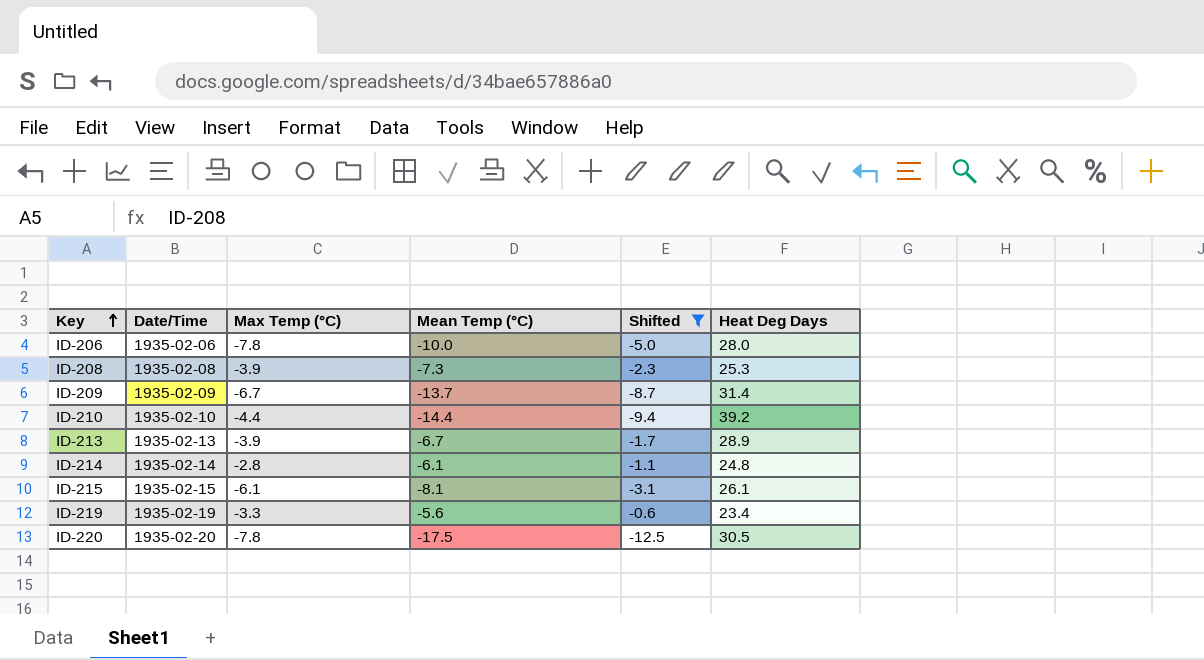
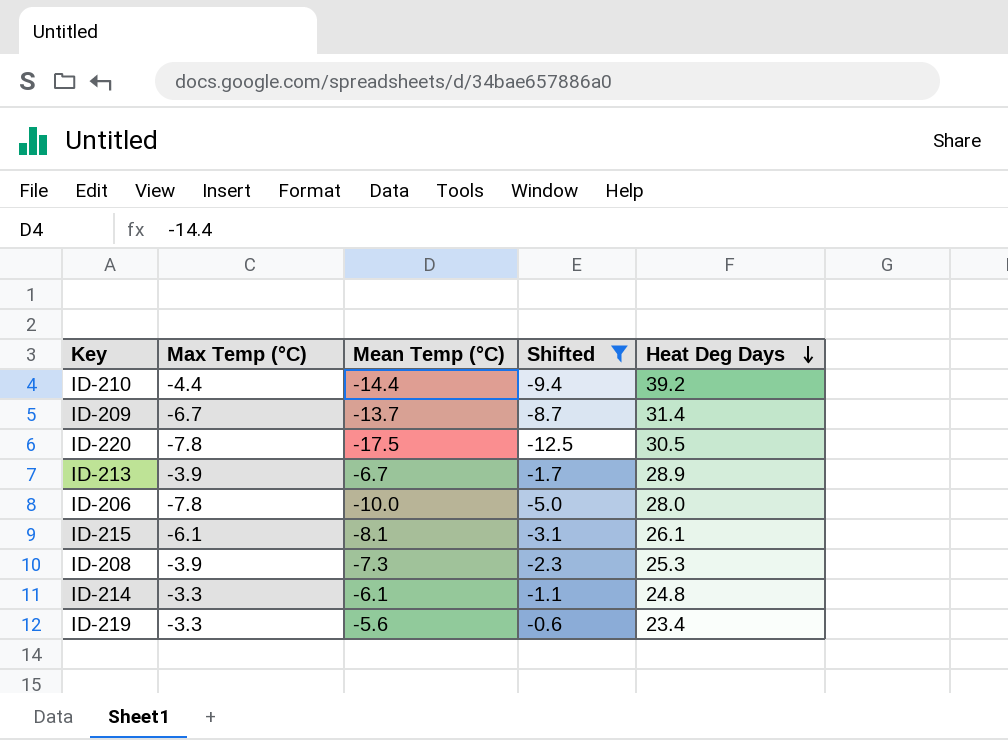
row order: Key ascending -> Heat Deg Days descending
column Date/Time | position: 2 -> none
ID-214 | Max Temp (°C): -2.8 -> -3.3

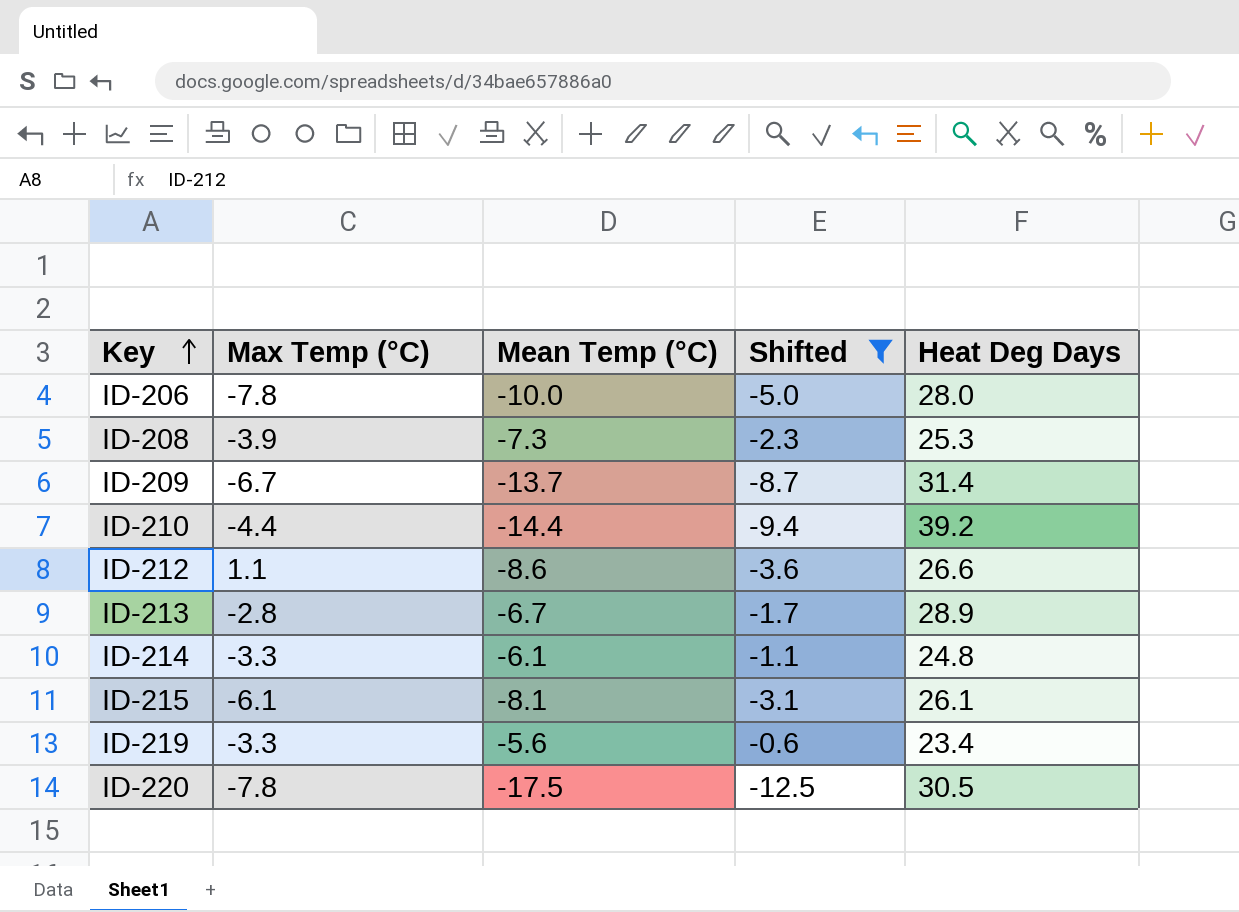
row order: Heat Deg Days descending -> Key ascending
row ID-212: none -> 1.1 | -8.6 | -3.6 | 26.6
ID-213 | Max Temp (°C): -3.9 -> -2.8

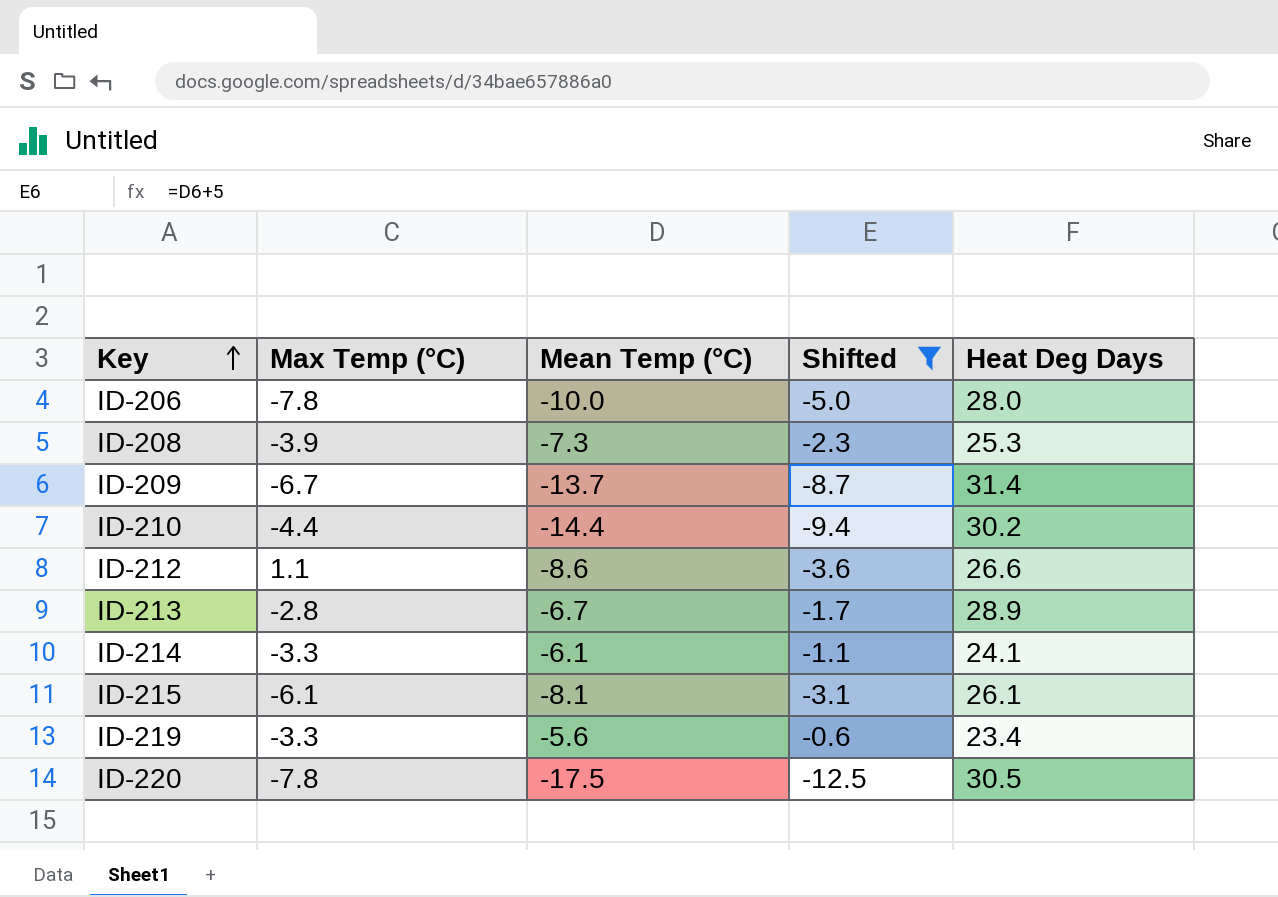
ID-210 | Heat Deg Days: 39.2 -> 30.2
ID-214 | Heat Deg Days: 24.8 -> 24.1

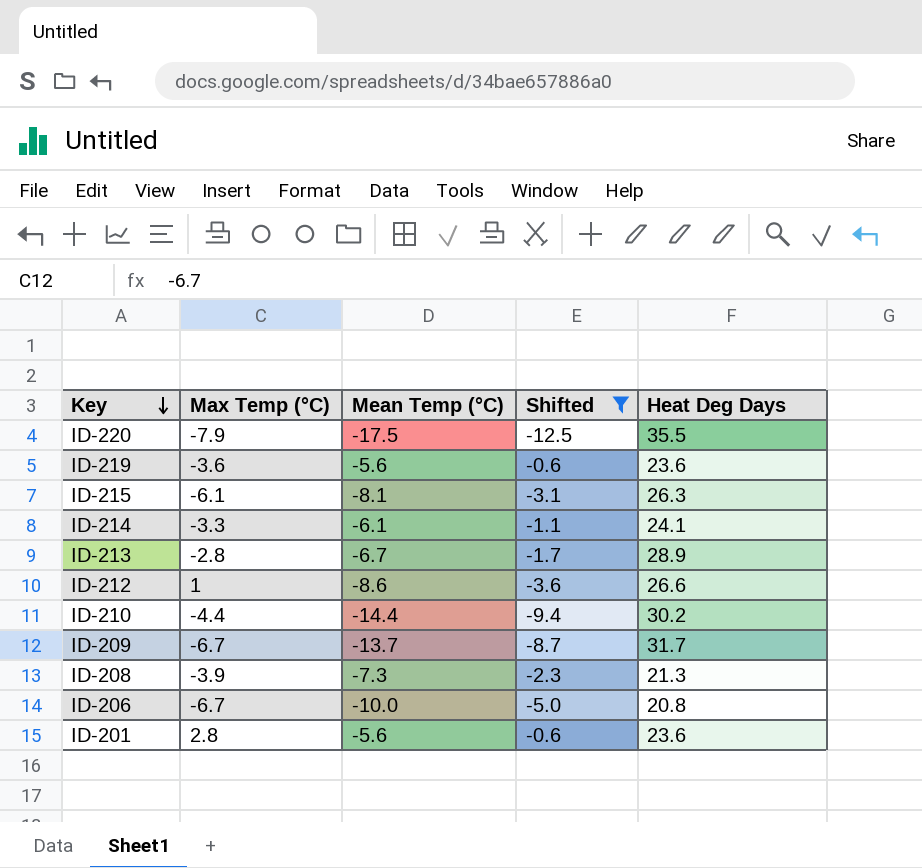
row order: Key ascending -> Key descending
ID-220 | Max Temp (°C): -7.8 -> -7.9
ID-220 | Heat Deg Days: 30.5 -> 35.5
ID-219 | Max Temp (°C): -3.3 -> -3.6
ID-219 | Heat Deg Days: 23.4 -> 23.6
ID-215 | Heat Deg Days: 26.1 -> 26.3
ID-212 | Max Temp (°C): 1.1 -> 1
ID-209 | Heat Deg Days: 31.4 -> 31.7
ID-208 | Heat Deg Days: 25.3 -> 21.3
ID-206 | Max Temp (°C): -7.8 -> -6.7
ID-206 | Heat Deg Days: 28.0 -> 20.8
row ID-201: none -> 2.8 | -5.6 | -0.6 | 23.6

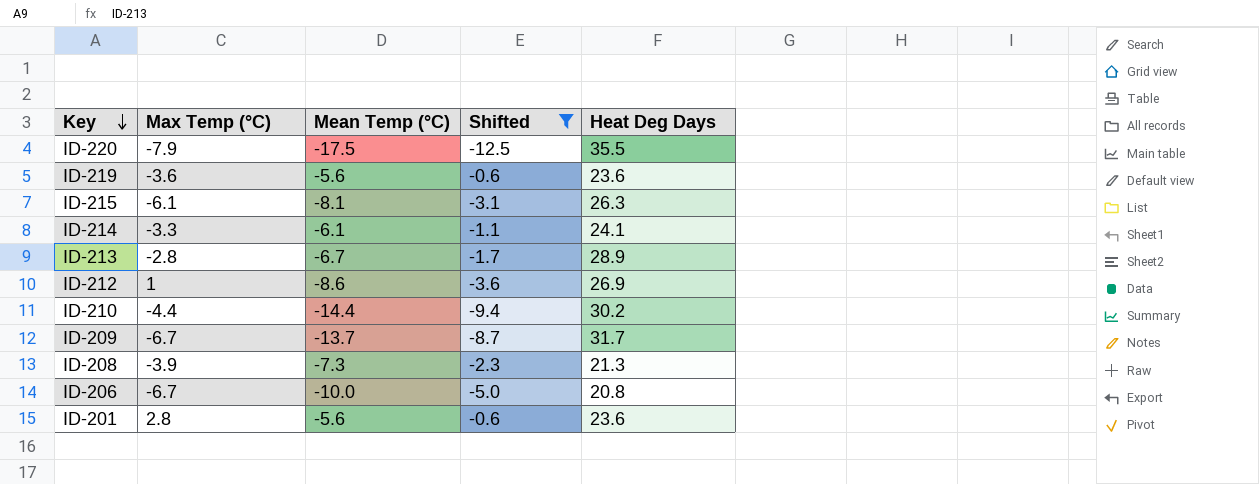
ID-212 | Heat Deg Days: 26.6 -> 26.9

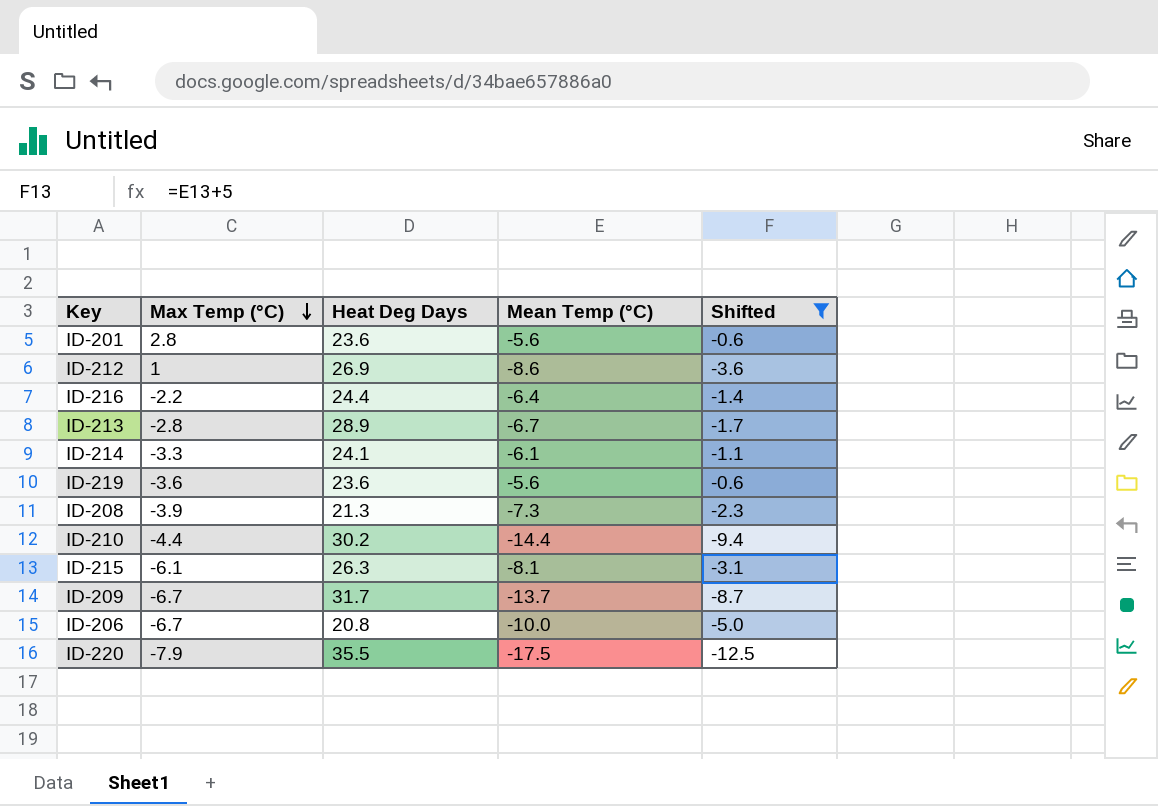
row order: Key descending -> Max Temp (°C) descending
column Heat Deg Days | position: 5 -> 3
row ID-216: none -> -2.2 | 24.4 | -6.4 | -1.4

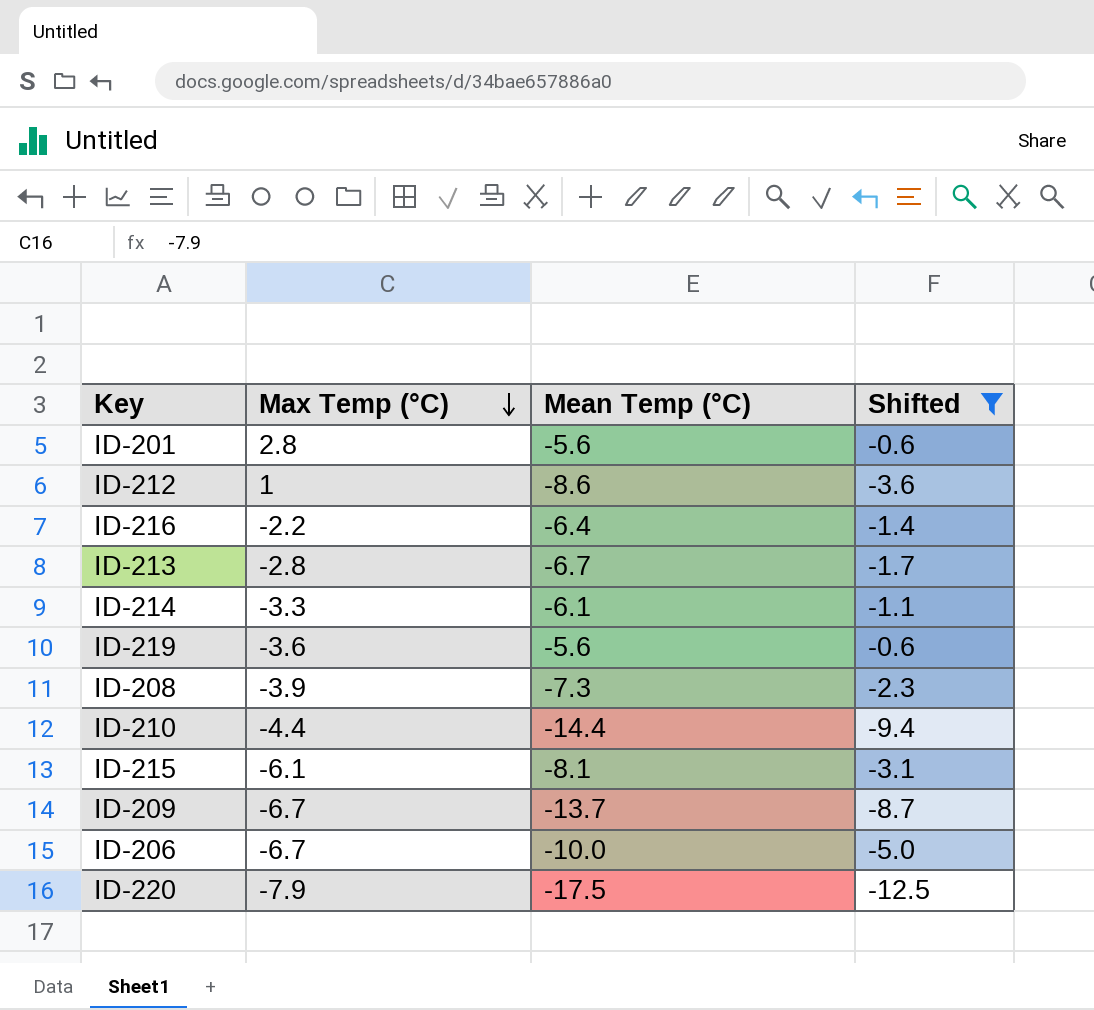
column Heat Deg Days | position: 3 -> none

